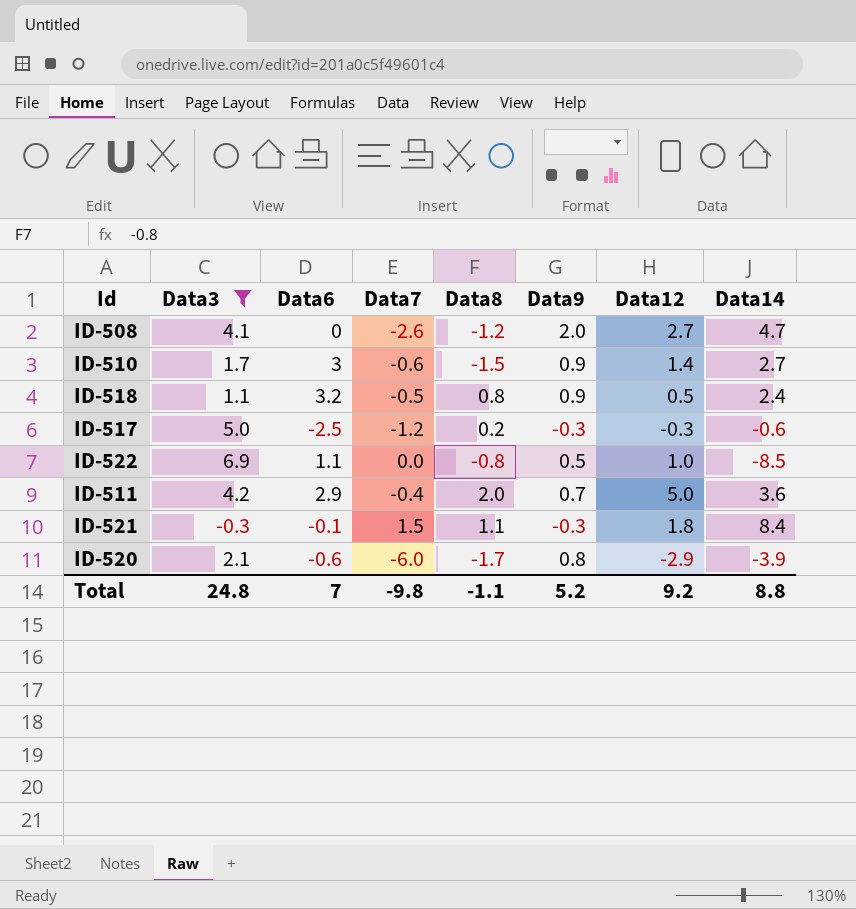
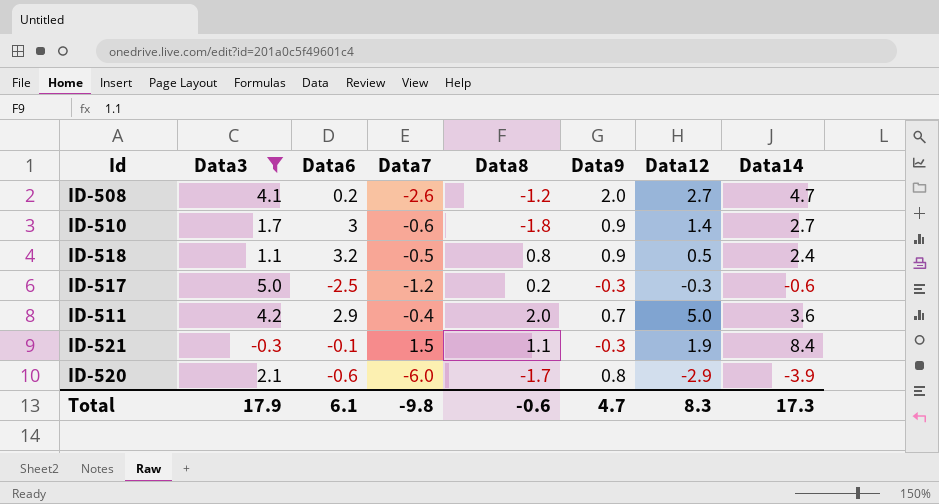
row ID-522: 6.9 | 1.1 | 0.0 | -0.8 | 0.5 | 1.0 | -8.5 -> none
ID-508 | Data6: 0 -> 0.2
ID-510 | Data8: -1.5 -> -1.8
ID-521 | Data12: 1.8 -> 1.9
Total | Data3: 24.8 -> 17.9
Total | Data6: 7 -> 6.1
Total | Data8: -1.1 -> -0.6
Total | Data9: 5.2 -> 4.7
Total | Data12: 9.2 -> 8.3
Total | Data14: 8.8 -> 17.3

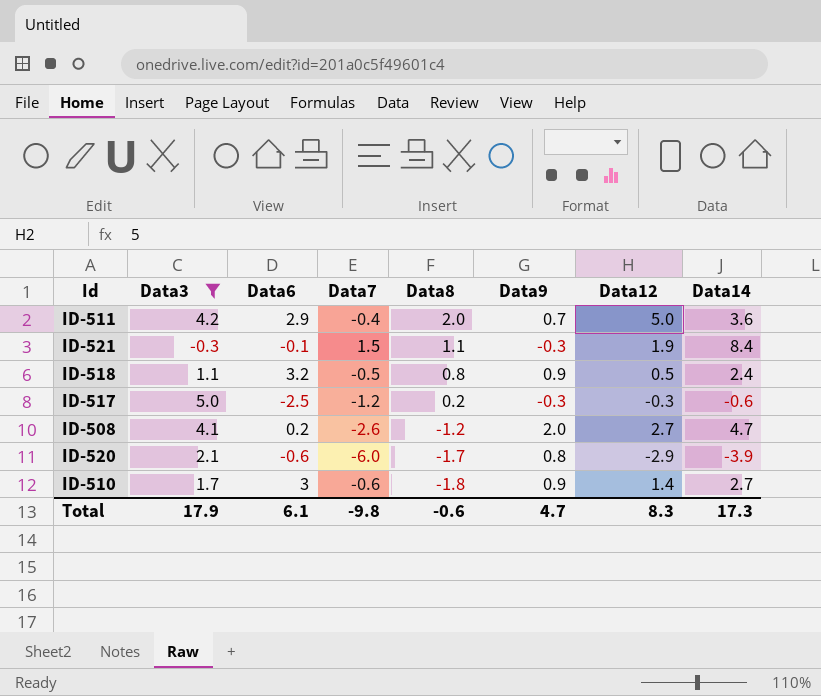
row order: none -> Data8 descending

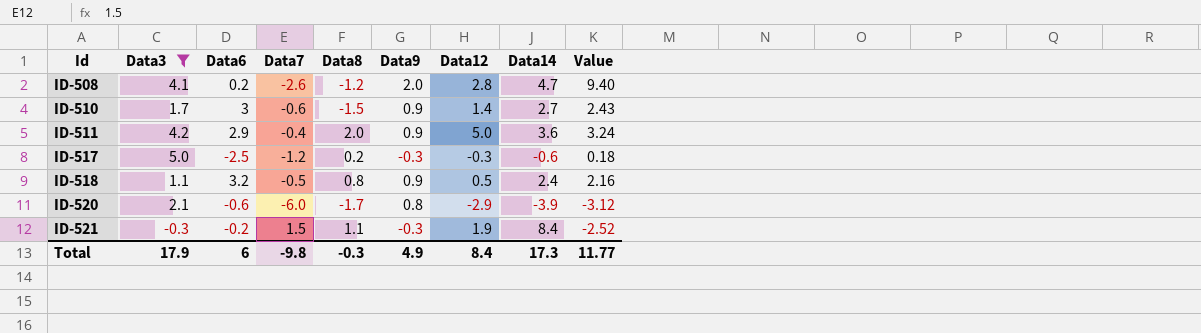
row order: Data8 descending -> Id ascending
column Value | formula: none -> [Data9] * [Data14]
ID-508 | Data12: 2.7 -> 2.8
ID-510 | Data8: -1.8 -> -1.5
ID-511 | Data9: 0.7 -> 0.9
ID-521 | Data6: -0.1 -> -0.2
Total | Data6: 6.1 -> 6
Total | Data8: -0.6 -> -0.3
Total | Data9: 4.7 -> 4.9
Total | Data12: 8.3 -> 8.4

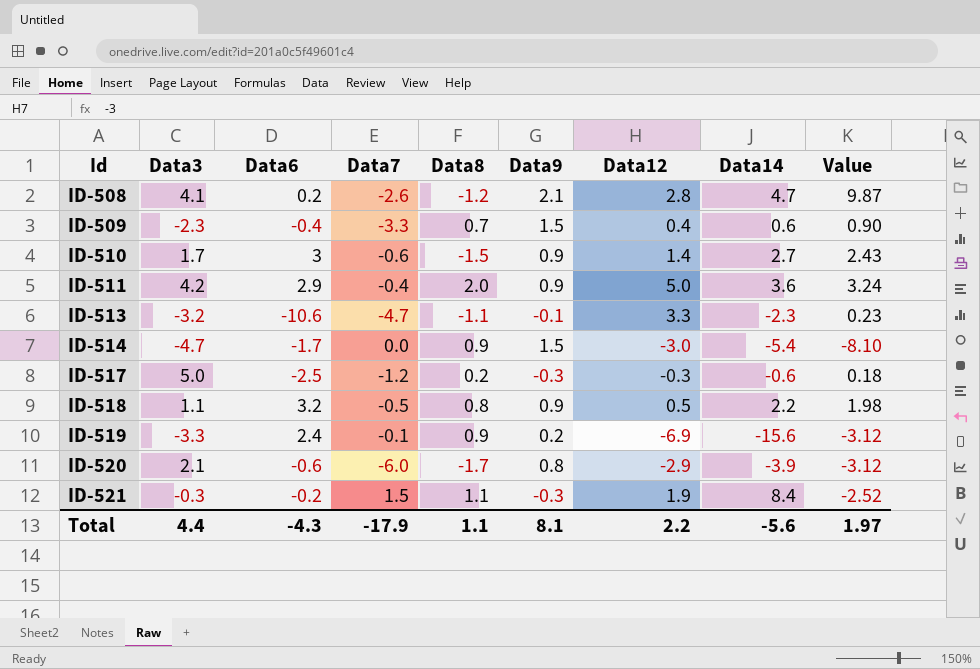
filter: Data3 >= -0.3 -> none
ID-508 | Data9: 2.0 -> 2.1
ID-508 | Value: 9.40 -> 9.87
ID-518 | Data14: 2.4 -> 2.2
ID-518 | Value: 2.16 -> 1.98
Total | Data3: 17.9 -> 4.4
Total | Data6: 6 -> -4.3
Total | Data7: -9.8 -> -17.9
Total | Data8: -0.3 -> 1.1
Total | Data9: 4.9 -> 8.1
Total | Data12: 8.4 -> 2.2
Total | Data14: 17.3 -> -5.6
Total | Value: 11.77 -> 1.97

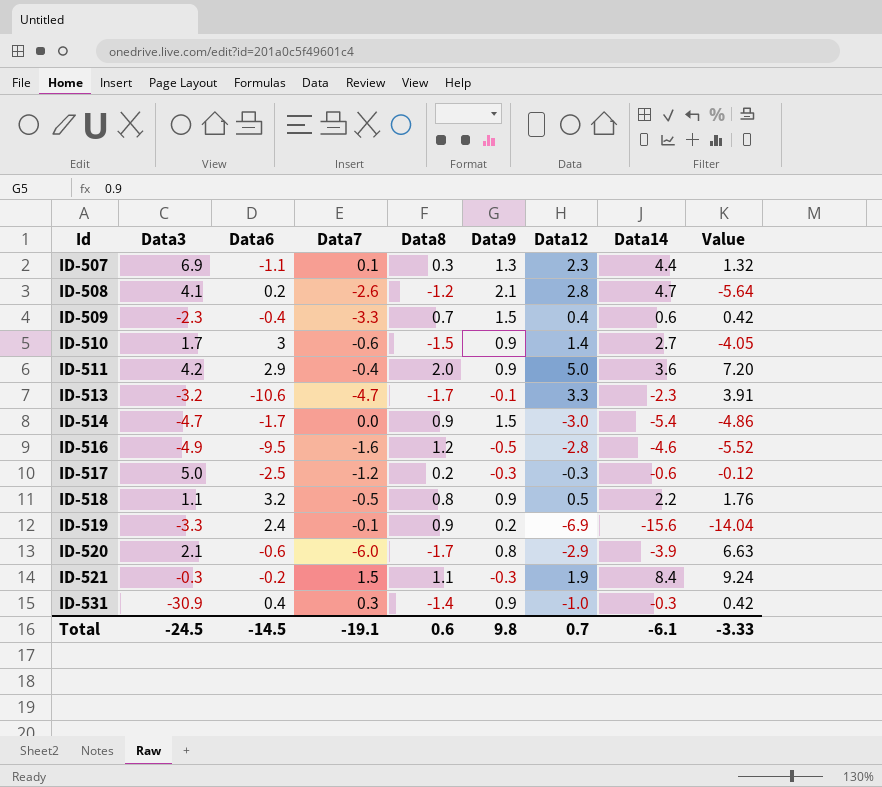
column Value | formula: [Data9] * [Data14] -> [Data8] * [Data14]
row ID-507: none -> 6.9 | -1.1 | 0.1 | 0.3 | 1.3 | 2.3 | 4.4 | 1.32
ID-513 | Data8: -1.1 -> -1.7
row ID-516: none -> -4.9 | -9.5 | -1.6 | 1.2 | -0.5 | -2.8 | -4.6 | -5.52
row ID-531: none -> -30.9 | 0.4 | 0.3 | -1.4 | 0.9 | -1.0 | -0.3 | 0.42
Total | Data3: 4.4 -> -24.5
Total | Data6: -4.3 -> -14.5
Total | Data7: -17.9 -> -19.1
Total | Data8: 1.1 -> 0.6
Total | Data9: 8.1 -> 9.8
Total | Data12: 2.2 -> 0.7
Total | Data14: -5.6 -> -6.1
Total | Value: 1.97 -> -3.33

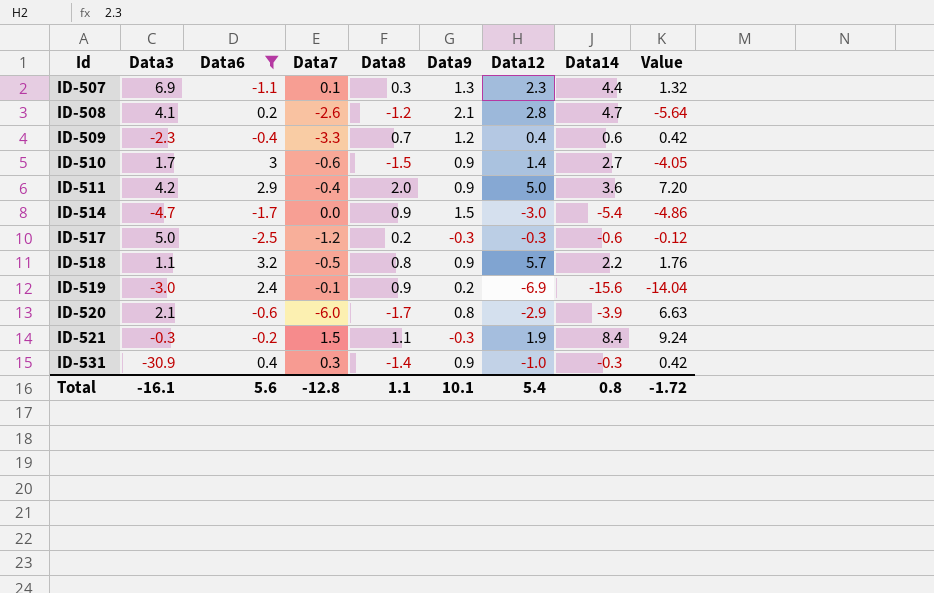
filter: none -> Data6 >= -2.5
ID-509 | Data9: 1.5 -> 1.2
ID-518 | Data12: 0.5 -> 5.7
ID-519 | Data3: -3.3 -> -3.0
Total | Data3: -24.5 -> -16.1
Total | Data6: -14.5 -> 5.6
Total | Data7: -19.1 -> -12.8
Total | Data8: 0.6 -> 1.1
Total | Data9: 9.8 -> 10.1
Total | Data12: 0.7 -> 5.4
Total | Data14: -6.1 -> 0.8
Total | Value: -3.33 -> -1.72

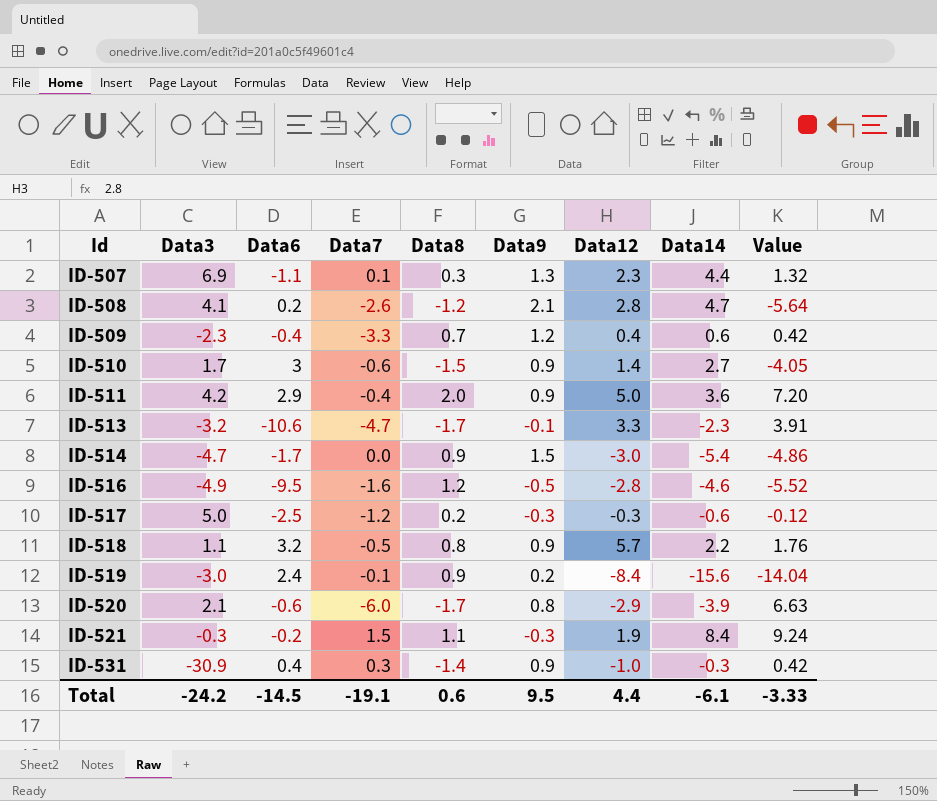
filter: Data6 >= -2.5 -> none
ID-519 | Data12: -6.9 -> -8.4
Total | Data3: -16.1 -> -24.2
Total | Data6: 5.6 -> -14.5
Total | Data7: -12.8 -> -19.1
Total | Data8: 1.1 -> 0.6
Total | Data9: 10.1 -> 9.5
Total | Data12: 5.4 -> 4.4
Total | Data14: 0.8 -> -6.1
Total | Value: -1.72 -> -3.33

